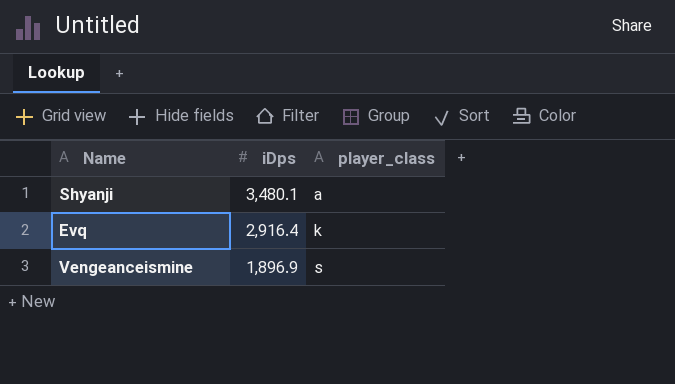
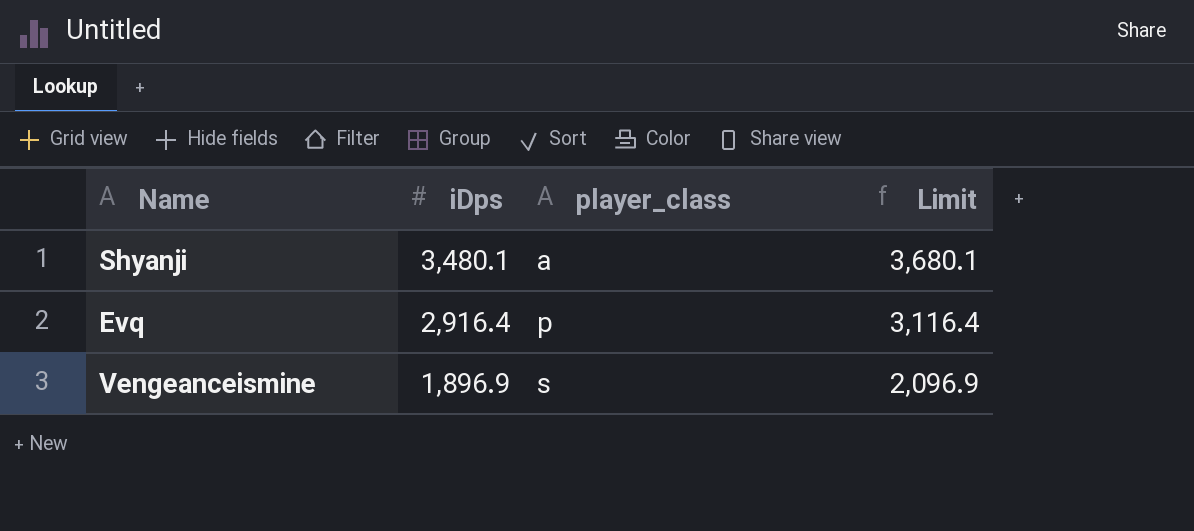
column Limit | formula: none -> [iDps] + 200
Evq | player_class: k -> p

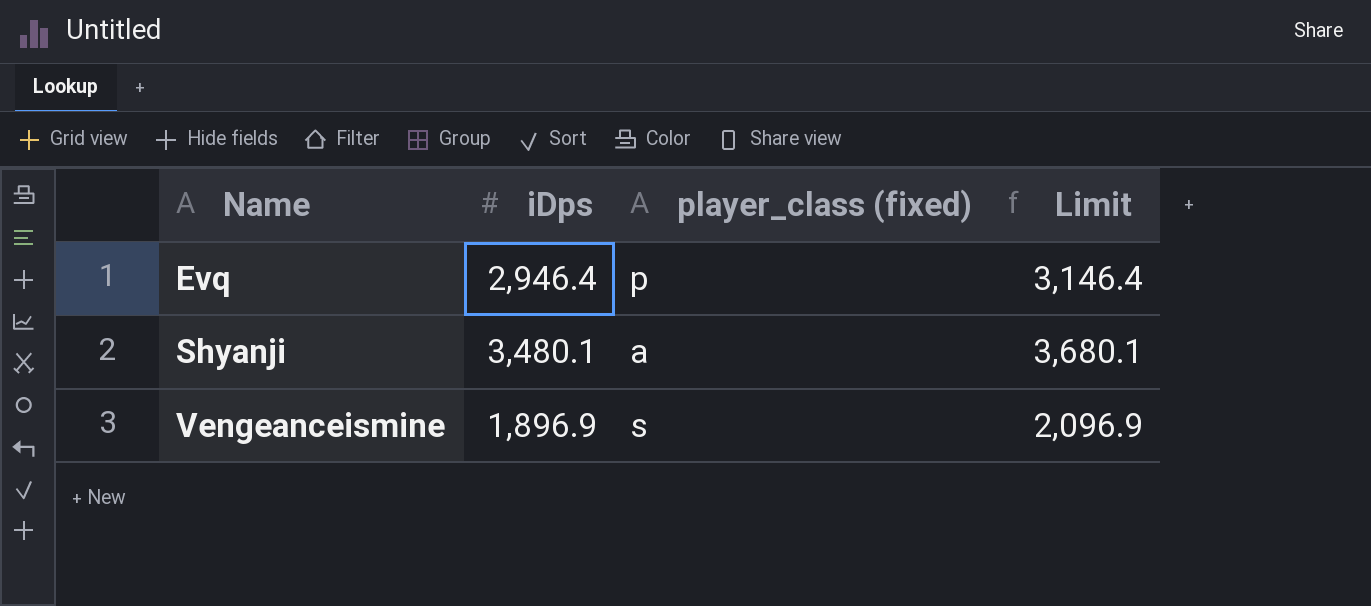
row order: iDps descending -> Name ascending
column name: player_class -> player_class (fixed)
Evq | iDps: 2,916.4 -> 2,946.4
Evq | Limit: 3,116.4 -> 3,146.4

